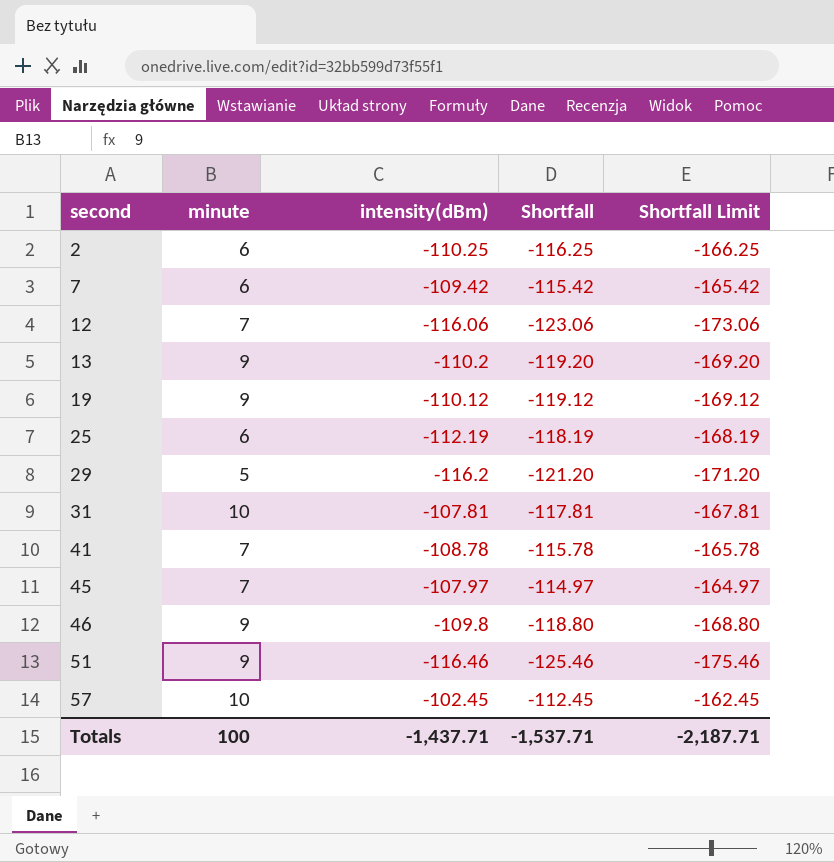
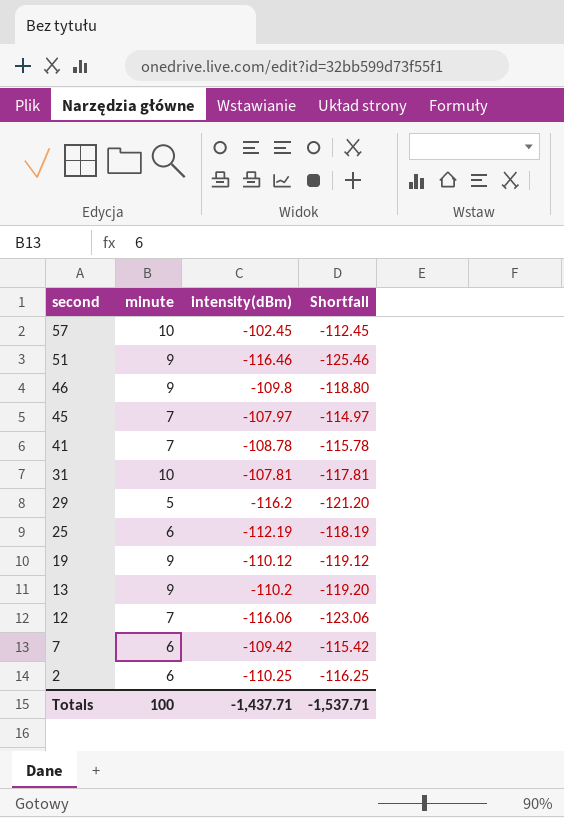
row order: second ascending -> second descending
column Shortfall Limit | formula: [Shortfall] - 50 -> none

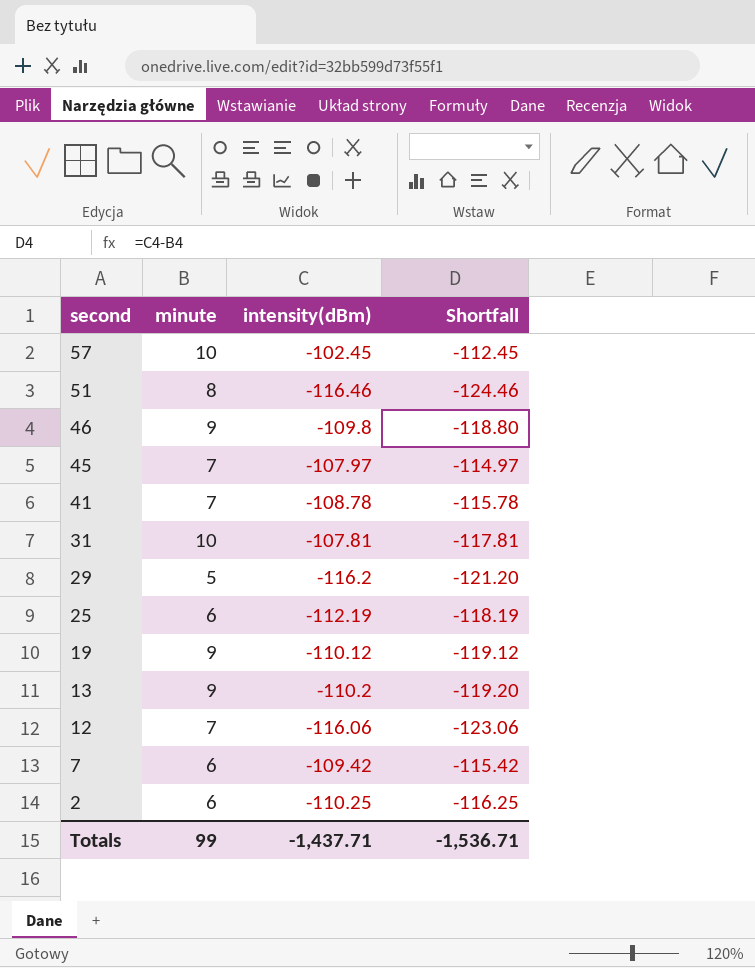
51 | minute: 9 -> 8
51 | Shortfall: -125.46 -> -124.46
Totals | minute: 100 -> 99
Totals | Shortfall: -1,537.71 -> -1,536.71

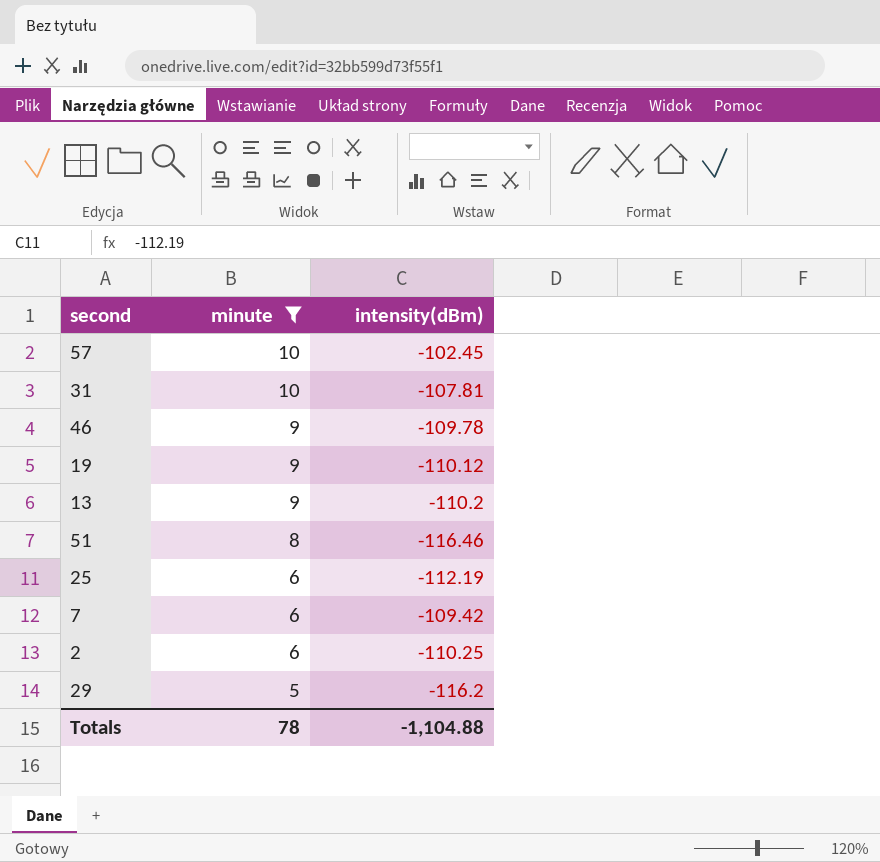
filter: none -> minute != 7
row order: second descending -> minute descending
column Shortfall | formula: [intensity(dBm)] - [minute] -> none
46 | intensity(dBm): -109.8 -> -109.78
Totals | minute: 99 -> 78
Totals | intensity(dBm): -1,437.71 -> -1,104.88

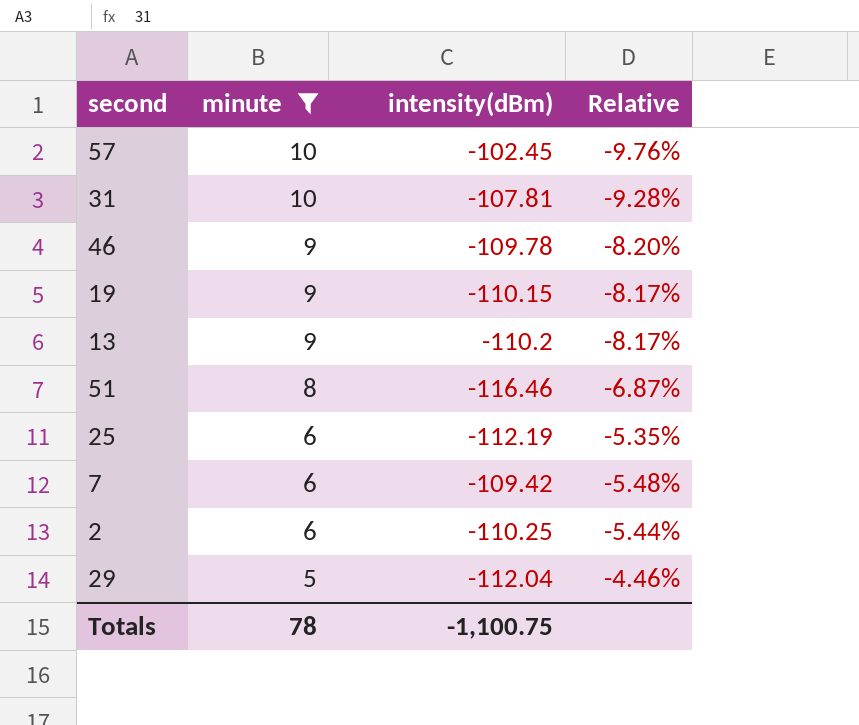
column Relative | formula: none -> [minute] / [intensity(dBm)]
19 | intensity(dBm): -110.12 -> -110.15
29 | intensity(dBm): -116.2 -> -112.04
Totals | intensity(dBm): -1,104.88 -> -1,100.75

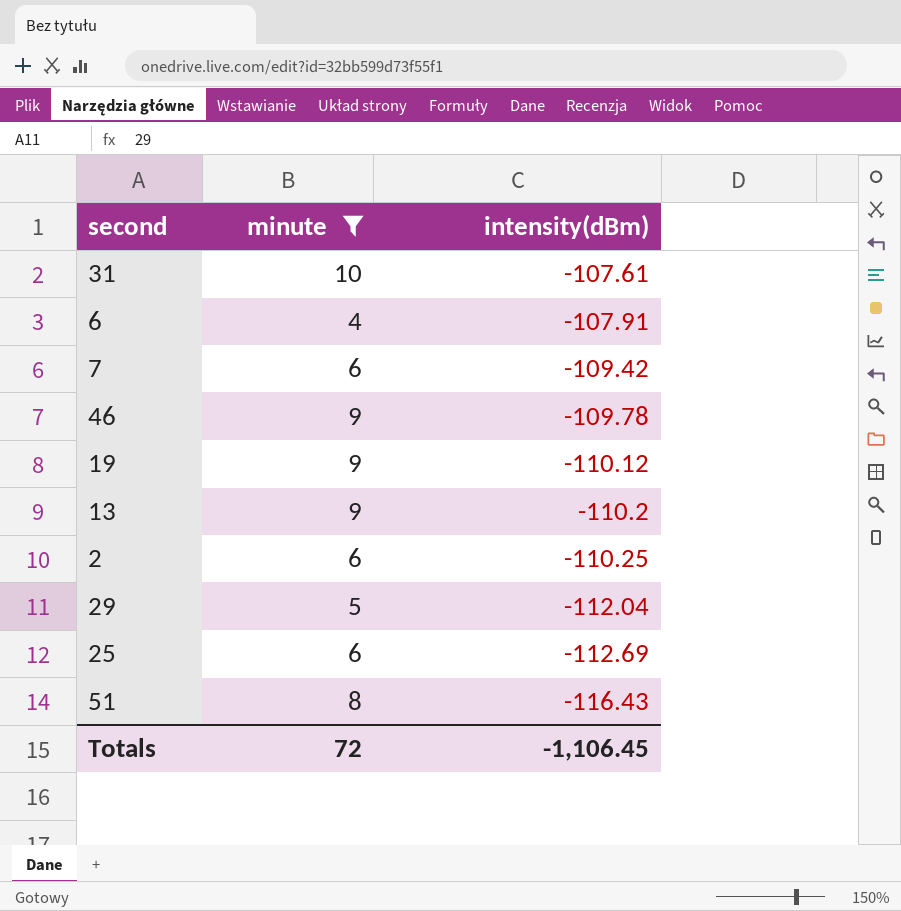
row order: minute descending -> intensity(dBm) descending
column Relative | formula: [minute] / [intensity(dBm)] -> none
row 57: 10 | -102.45 | -9.76% -> none
31 | intensity(dBm): -107.81 -> -107.61
row 6: none -> 4 | -107.91
19 | intensity(dBm): -110.15 -> -110.12
25 | intensity(dBm): -112.19 -> -112.69
51 | intensity(dBm): -116.46 -> -116.43
Totals | minute: 78 -> 72
Totals | intensity(dBm): -1,100.75 -> -1,106.45

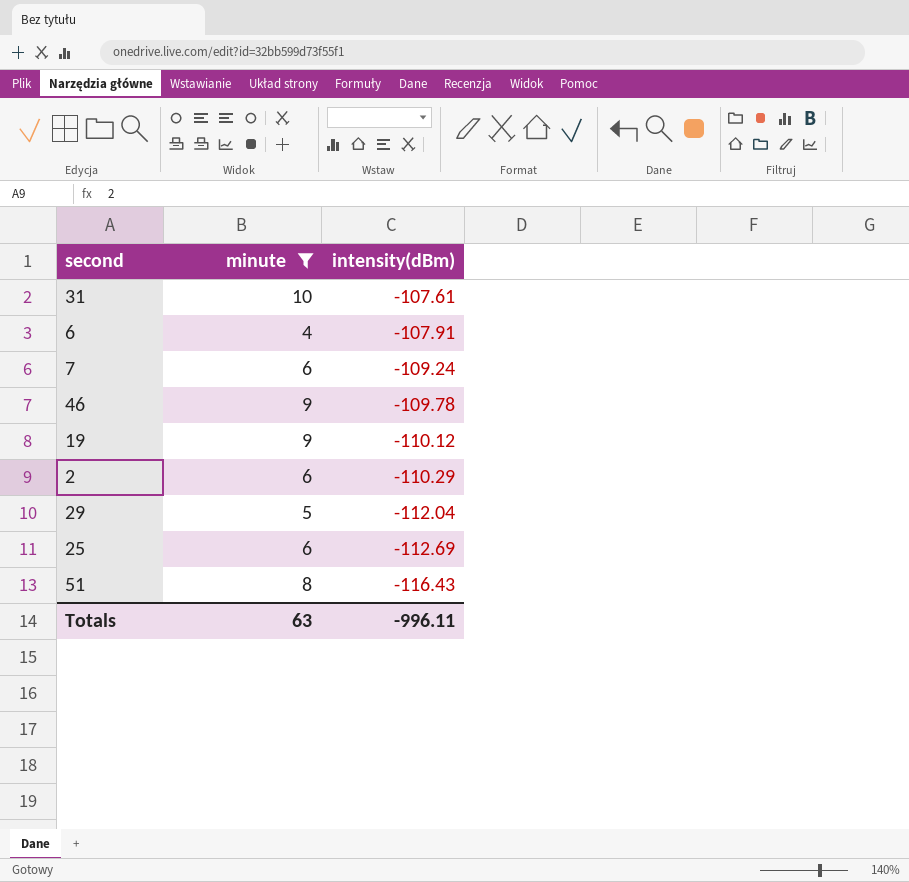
row 13: 9 | -110.2 -> none
7 | intensity(dBm): -109.42 -> -109.24
2 | intensity(dBm): -110.25 -> -110.29
Totals | minute: 72 -> 63
Totals | intensity(dBm): -1,106.45 -> -996.11

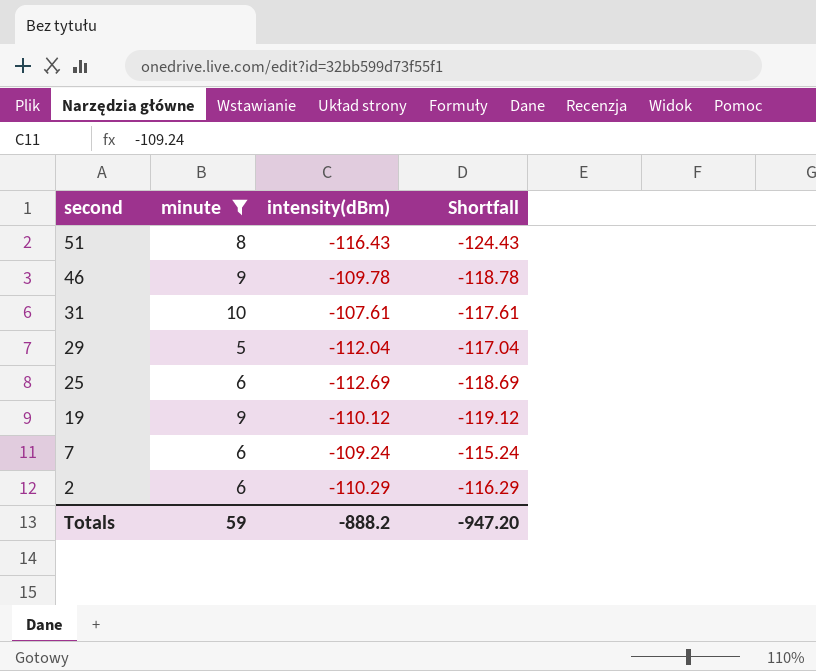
row order: intensity(dBm) descending -> second descending
column Shortfall | formula: none -> [intensity(dBm)] - [minute]
row 6: 4 | -107.91 -> none
Totals | minute: 63 -> 59
Totals | intensity(dBm): -996.11 -> -888.2

